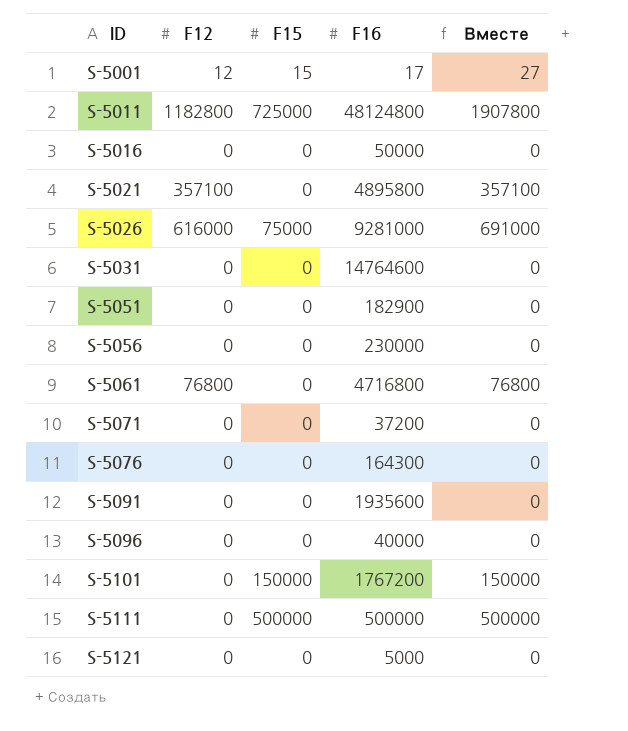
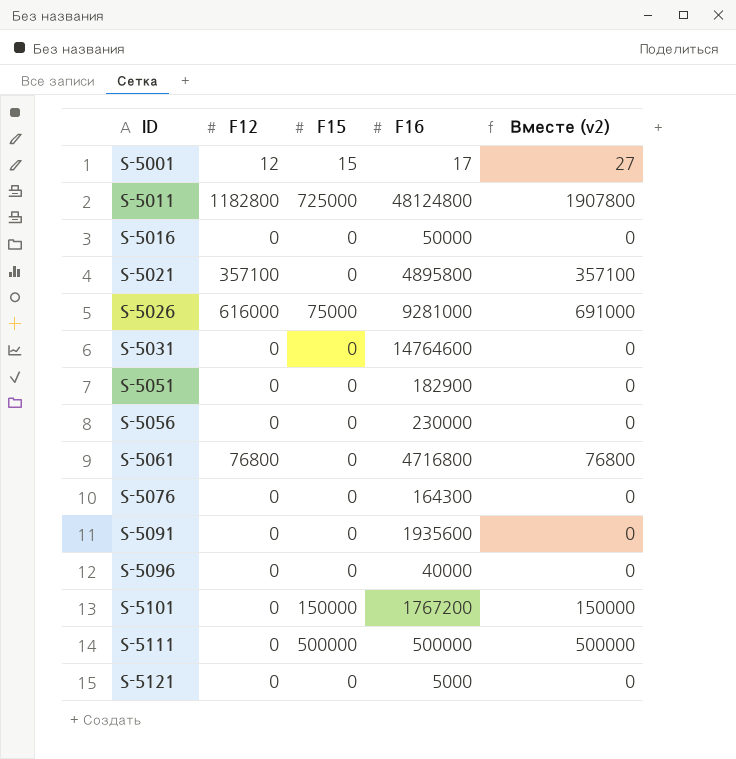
column name: Вместе -> Вместе (v2)
row S-5071: 0 | 0 | 37200 | 0 -> none

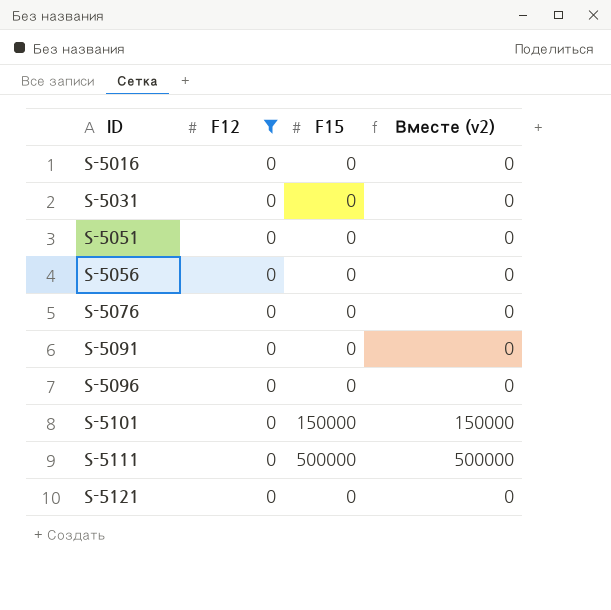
filter: none -> F12 = 0
column F16 | position: 4 -> none

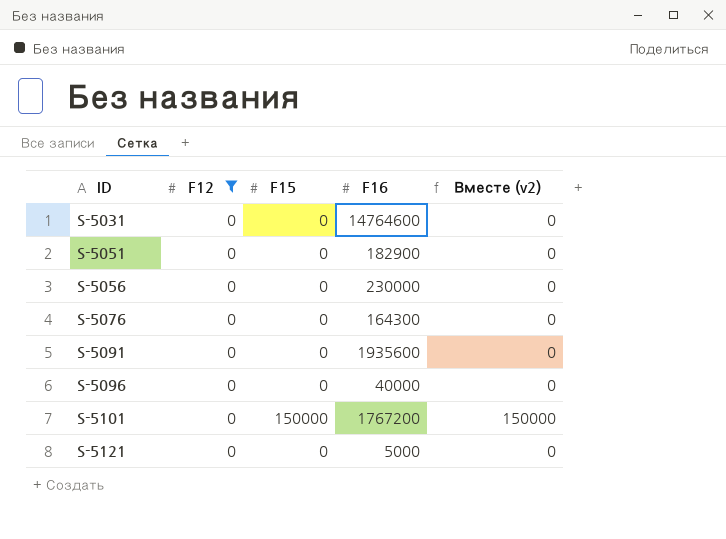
column F16 | position: none -> 4
row S-5016: 0 | 0 | 0 -> none
row S-5111: 0 | 500000 | 500000 -> none

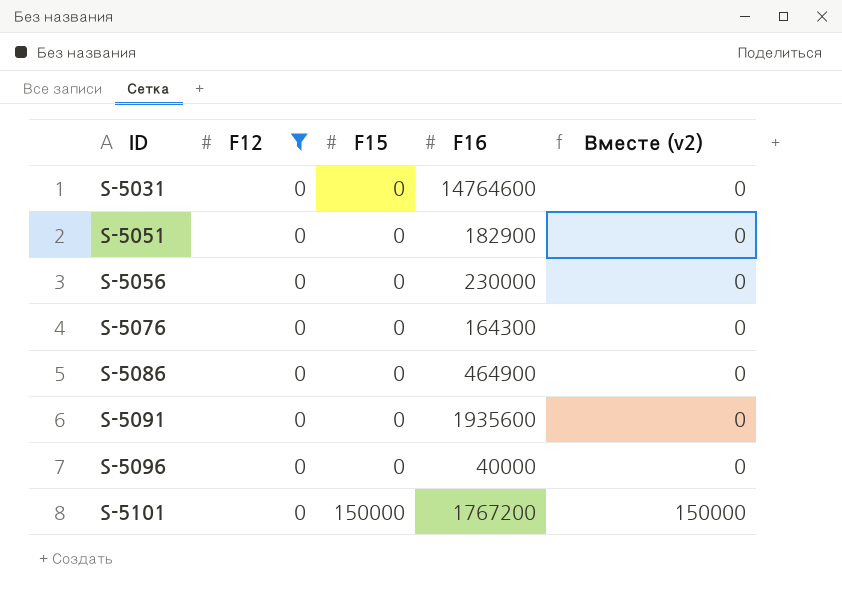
row S-5121: 0 | 0 | 5000 | 0 -> none
row S-5086: none -> 0 | 0 | 464900 | 0

